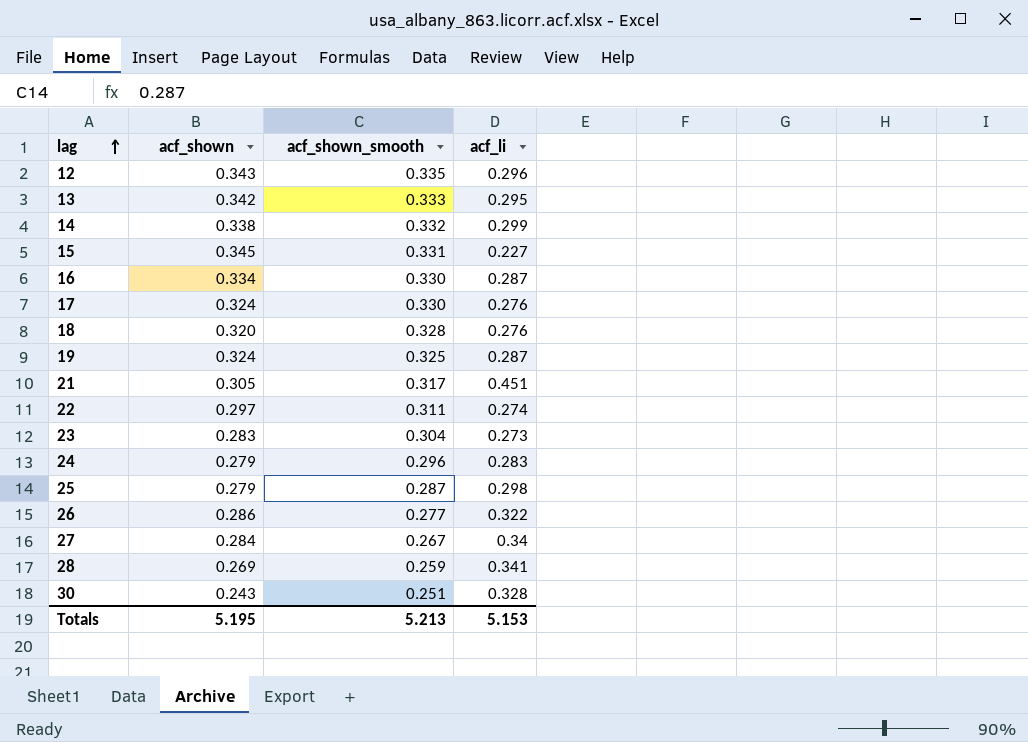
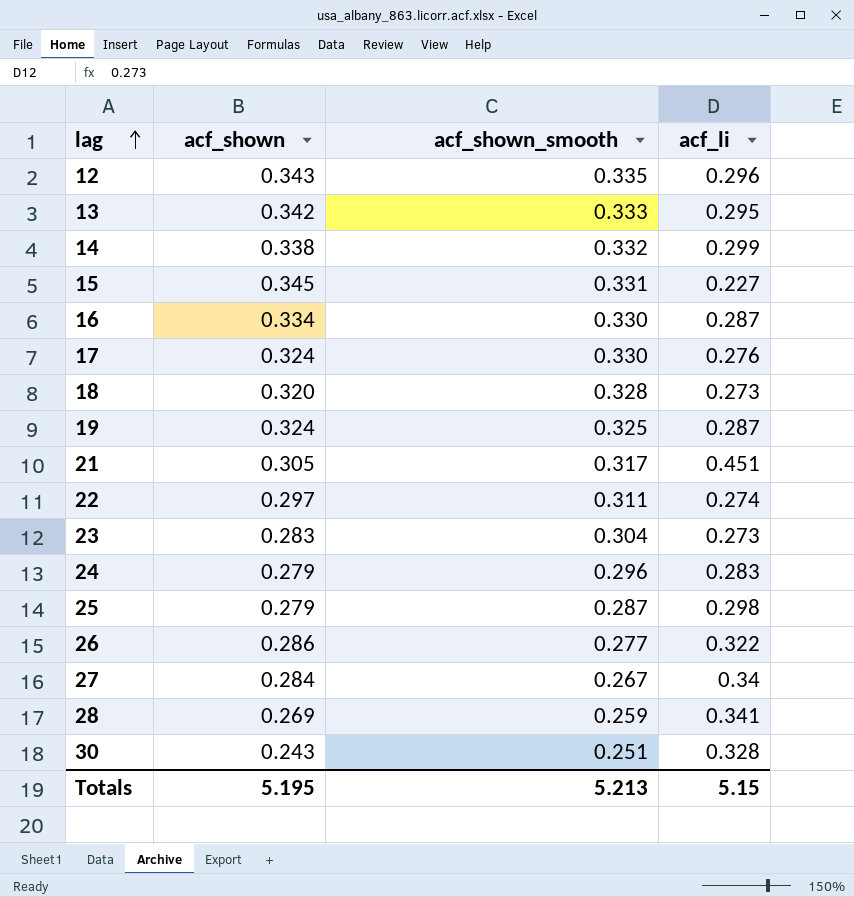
18 | acf_li: 0.276 -> 0.273
Totals | acf_li: 5.153 -> 5.15

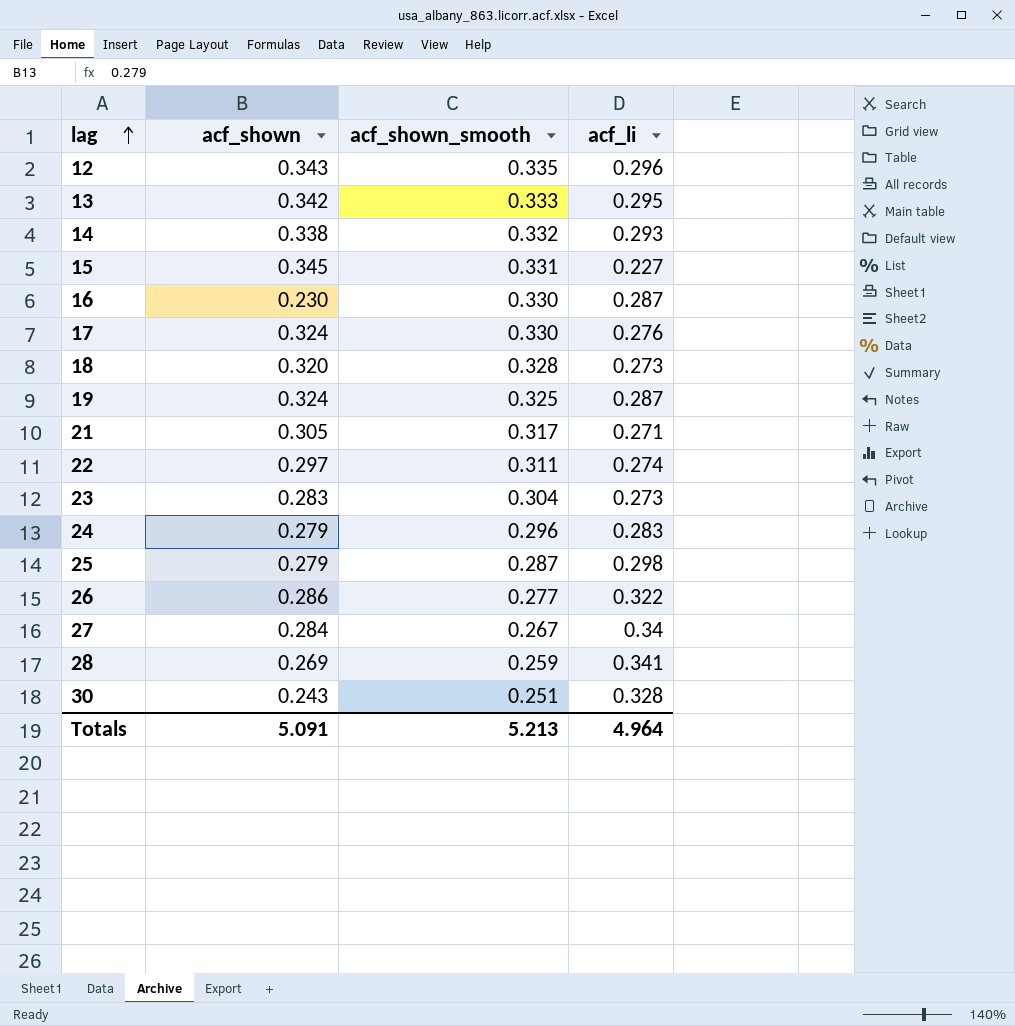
14 | acf_li: 0.299 -> 0.293
16 | acf_shown: 0.334 -> 0.230
21 | acf_li: 0.451 -> 0.271
Totals | acf_shown: 5.195 -> 5.091
Totals | acf_li: 5.15 -> 4.964

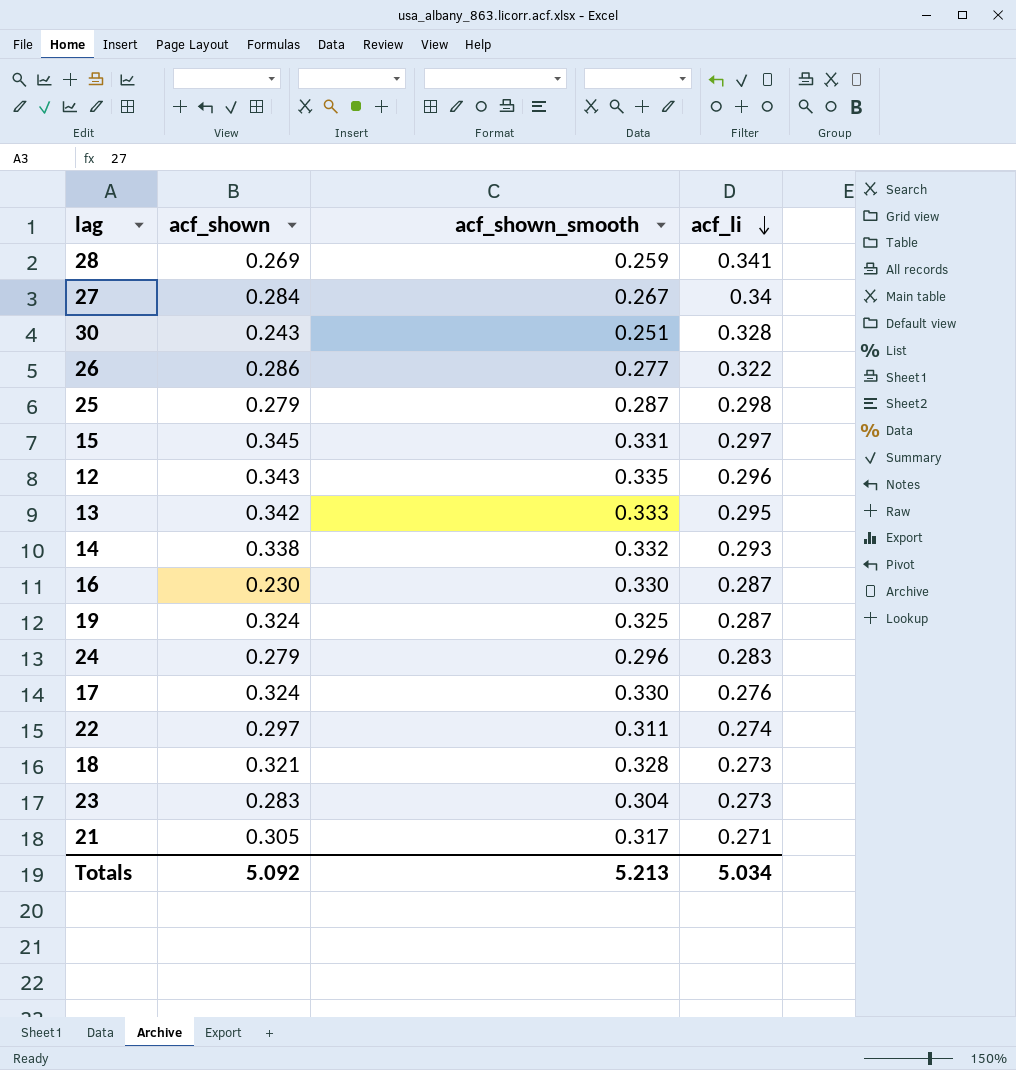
row order: lag ascending -> acf_li descending
15 | acf_li: 0.227 -> 0.297
18 | acf_shown: 0.320 -> 0.321
Totals | acf_shown: 5.091 -> 5.092
Totals | acf_li: 4.964 -> 5.034

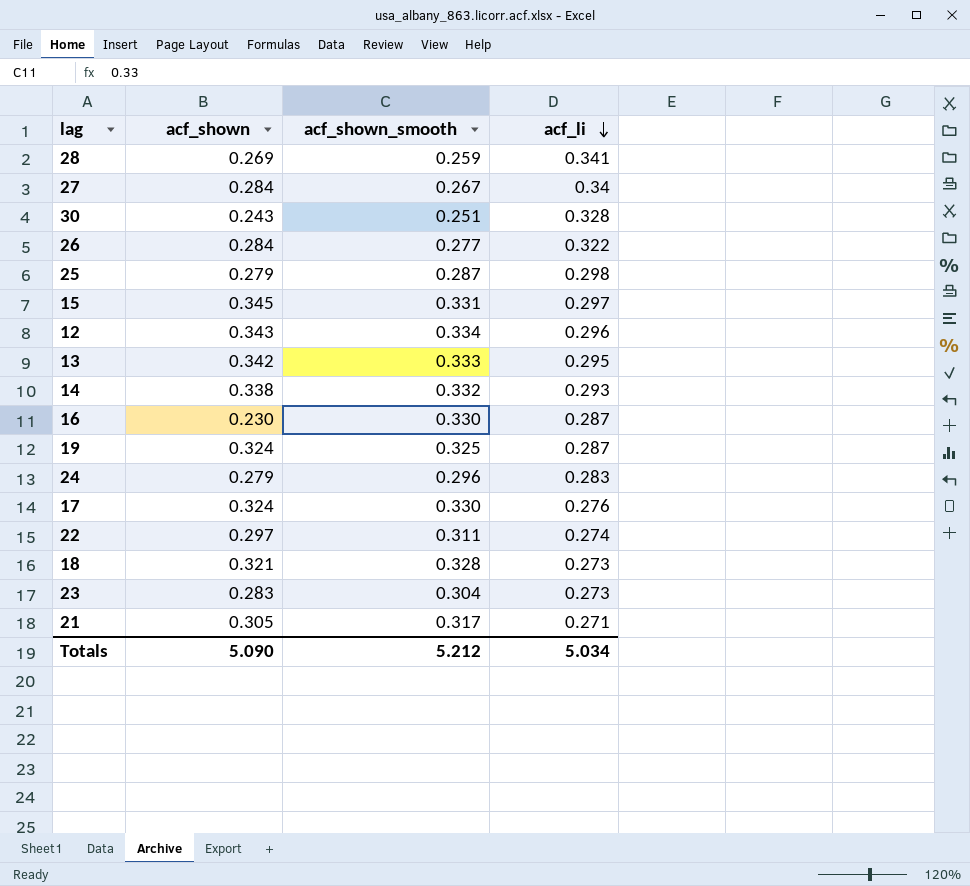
26 | acf_shown: 0.286 -> 0.284
12 | acf_shown_smooth: 0.335 -> 0.334
Totals | acf_shown: 5.092 -> 5.090
Totals | acf_shown_smooth: 5.213 -> 5.212

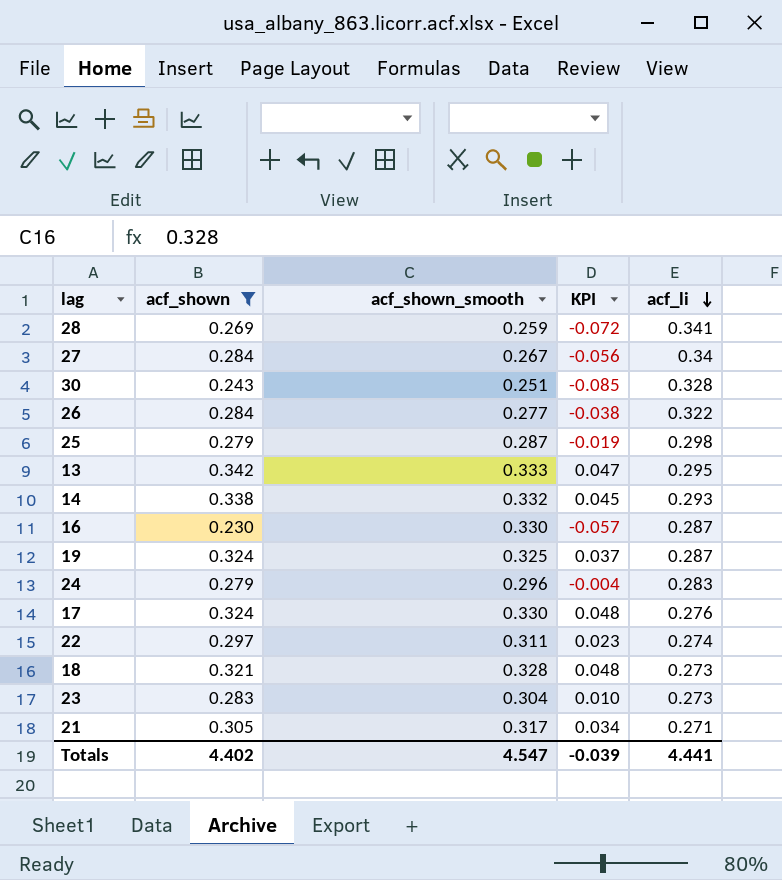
filter: none -> acf_shown <= 0.342
column KPI | formula: none -> [acf_shown] - [acf_li]
Totals | acf_shown: 5.090 -> 4.402
Totals | acf_shown_smooth: 5.212 -> 4.547
Totals | acf_li: 5.034 -> 4.441

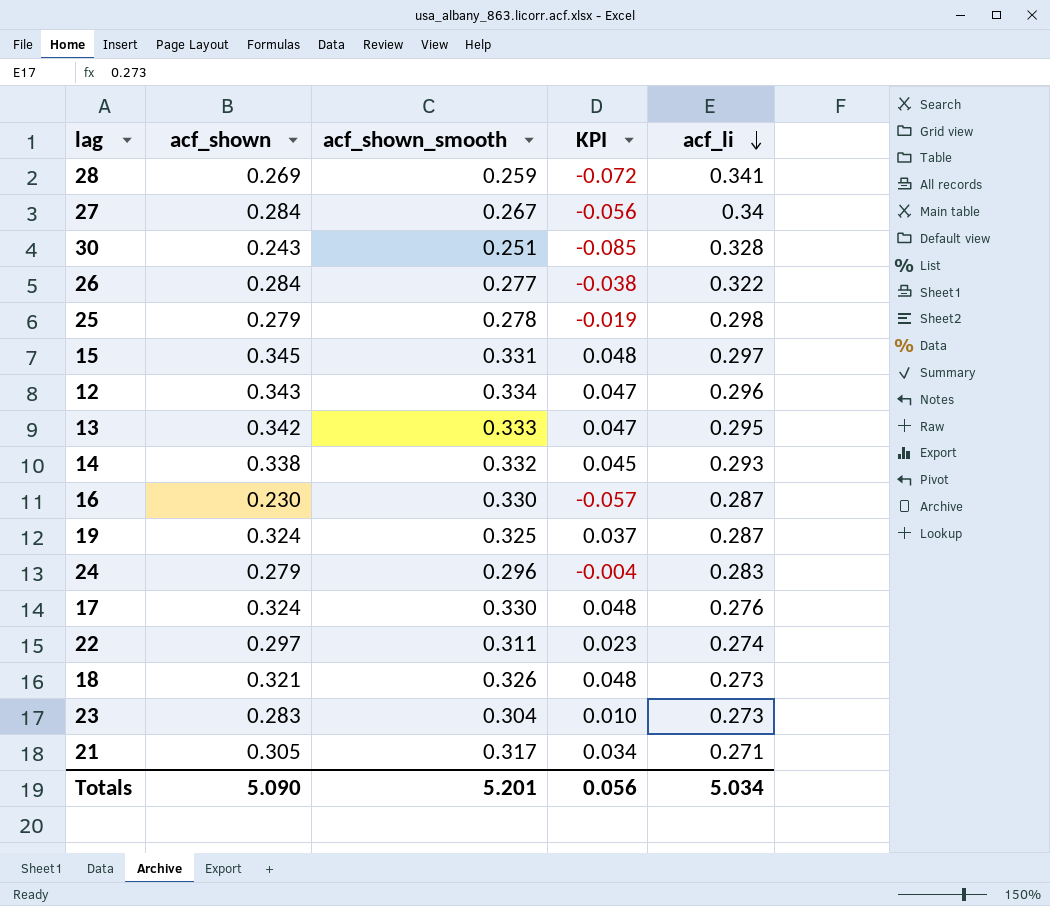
filter: acf_shown <= 0.342 -> none
25 | acf_shown_smooth: 0.287 -> 0.278
18 | acf_shown_smooth: 0.328 -> 0.326
Totals | acf_shown: 4.402 -> 5.090
Totals | acf_shown_smooth: 4.547 -> 5.201
Totals | KPI: -0.039 -> 0.056
Totals | acf_li: 4.441 -> 5.034

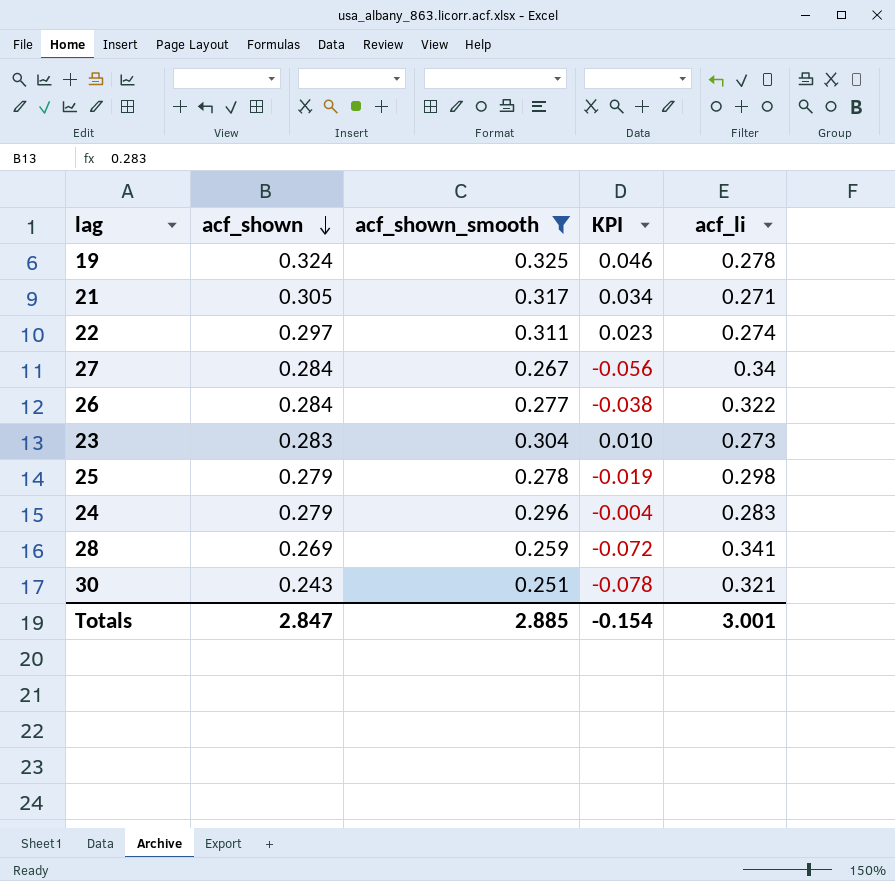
filter: none -> acf_shown_smooth <= 0.325
row order: acf_li descending -> acf_shown descending
19 | KPI: 0.037 -> 0.046
19 | acf_li: 0.287 -> 0.278
30 | KPI: -0.085 -> -0.078
30 | acf_li: 0.328 -> 0.321
Totals | acf_shown: 5.090 -> 2.847
Totals | acf_shown_smooth: 5.201 -> 2.885
Totals | KPI: 0.056 -> -0.154
Totals | acf_li: 5.034 -> 3.001

